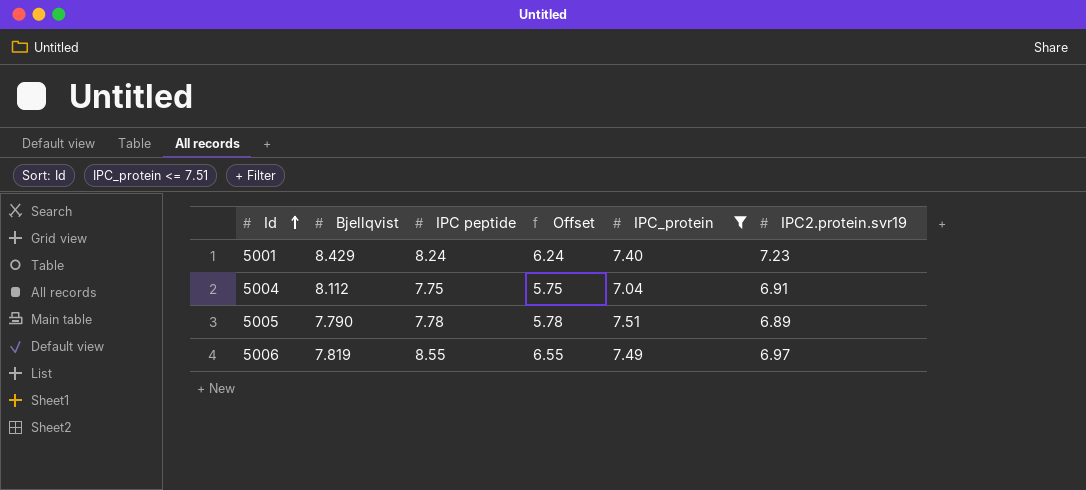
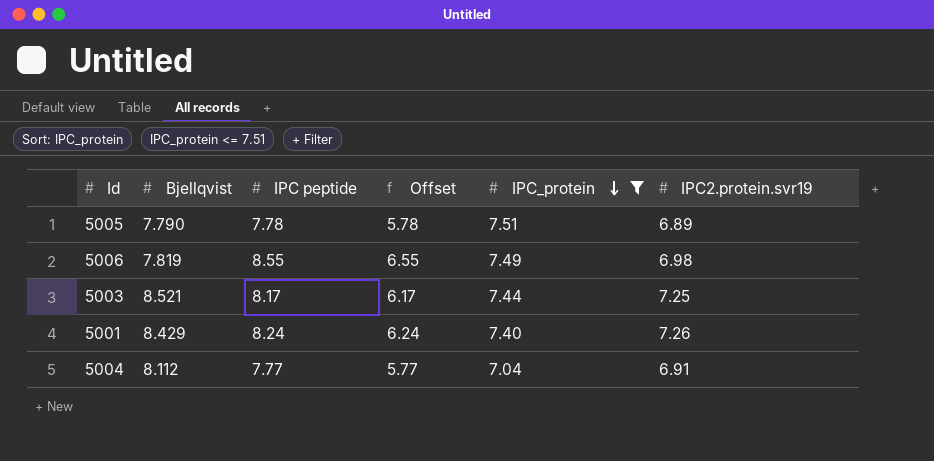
row order: Id ascending -> IPC_protein descending
5006 | IPC2.protein.svr19: 6.97 -> 6.98
row 5003: none -> 8.521 | 8.17 | 6.17 | 7.44 | 7.25
5001 | IPC2.protein.svr19: 7.23 -> 7.26
5004 | IPC peptide: 7.75 -> 7.77
5004 | Offset: 5.75 -> 5.77

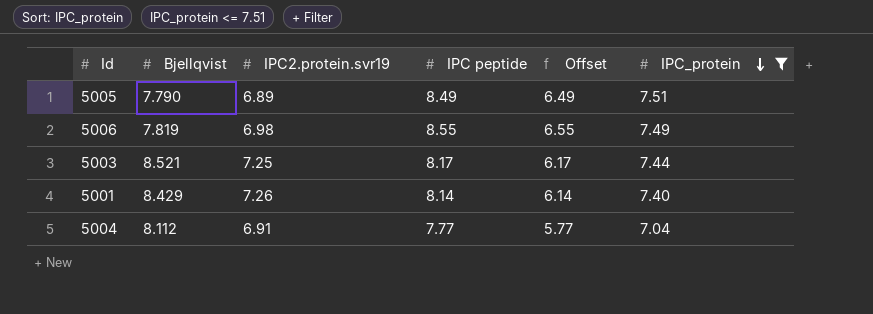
column IPC2.protein.svr19 | position: 6 -> 3
5005 | IPC peptide: 7.78 -> 8.49
5005 | Offset: 5.78 -> 6.49
5001 | IPC peptide: 8.24 -> 8.14
5001 | Offset: 6.24 -> 6.14

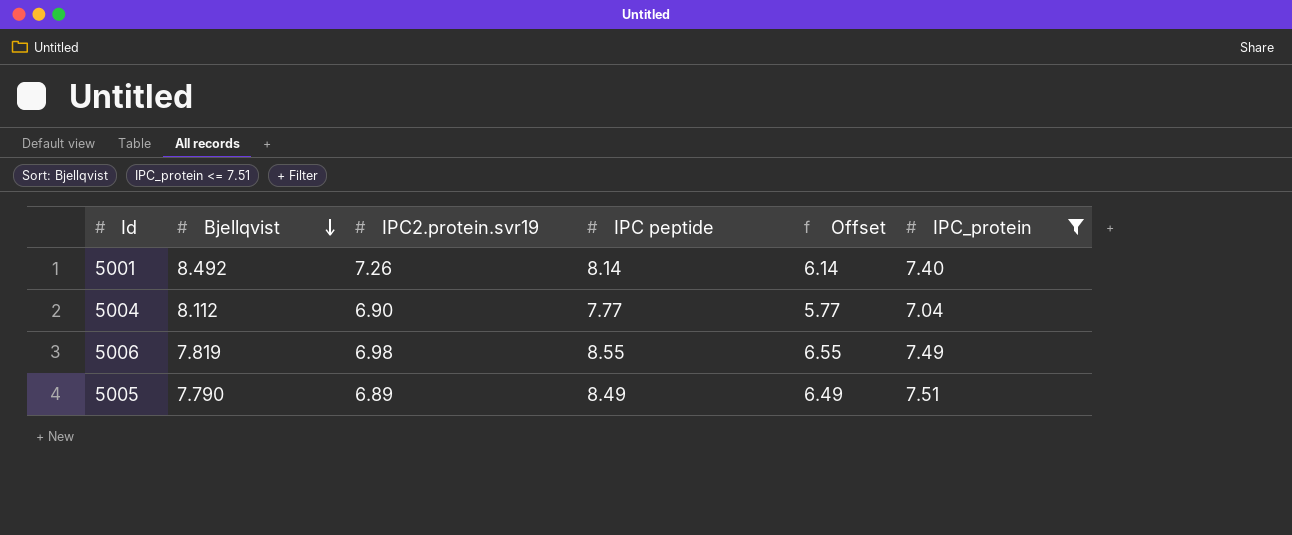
row order: IPC_protein descending -> Bjellqvist descending
row 5003: 8.521 | 7.25 | 8.17 | 6.17 | 7.44 -> none
5001 | Bjellqvist: 8.429 -> 8.492
5004 | IPC2.protein.svr19: 6.91 -> 6.90

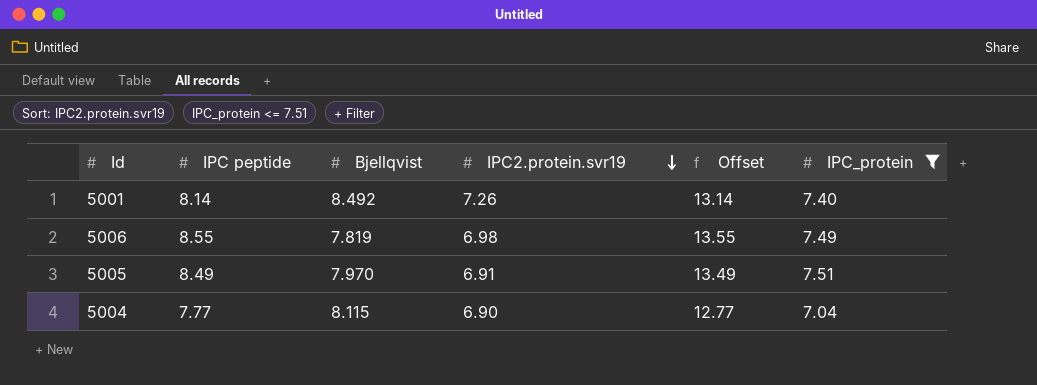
row order: Bjellqvist descending -> IPC2.protein.svr19 descending
column IPC peptide | position: 4 -> 2
column Offset | formula: [IPC peptide] - 2 -> [IPC peptide] + 5
5005 | Bjellqvist: 7.790 -> 7.970
5005 | IPC2.protein.svr19: 6.89 -> 6.91
5004 | Bjellqvist: 8.112 -> 8.115

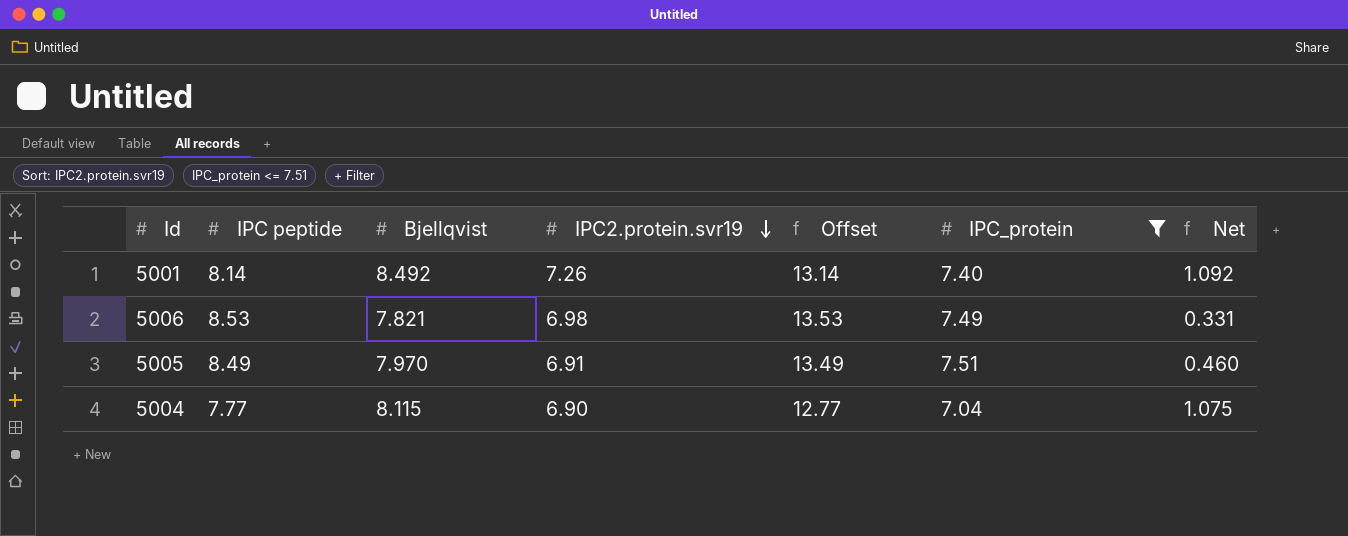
column Net | formula: none -> [Bjellqvist] - [IPC_protein]
5006 | IPC peptide: 8.55 -> 8.53
5006 | Bjellqvist: 7.819 -> 7.821
5006 | Offset: 13.55 -> 13.53

